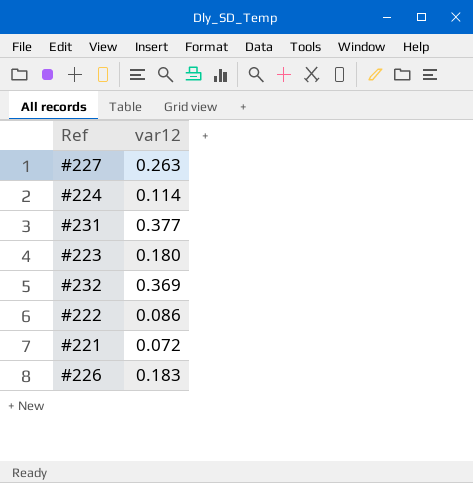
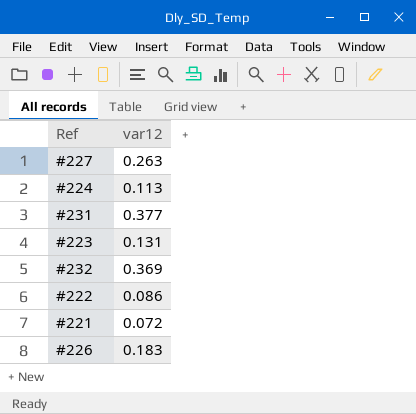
#224 | var12: 0.114 -> 0.113
#223 | var12: 0.180 -> 0.131

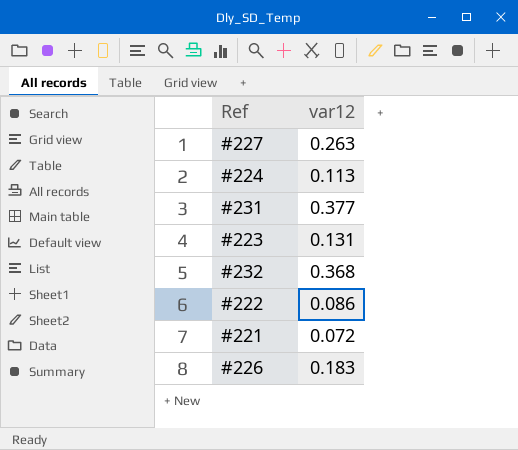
#232 | var12: 0.369 -> 0.368

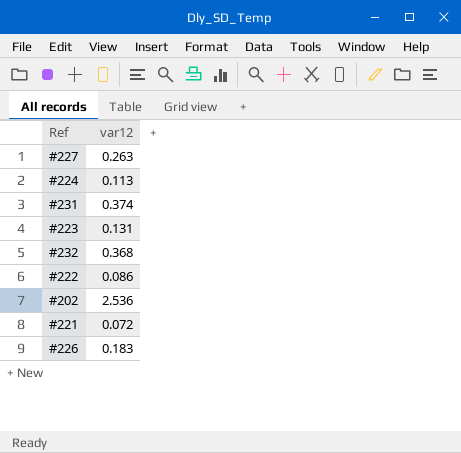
#231 | var12: 0.377 -> 0.374
row #202: none -> 2.536

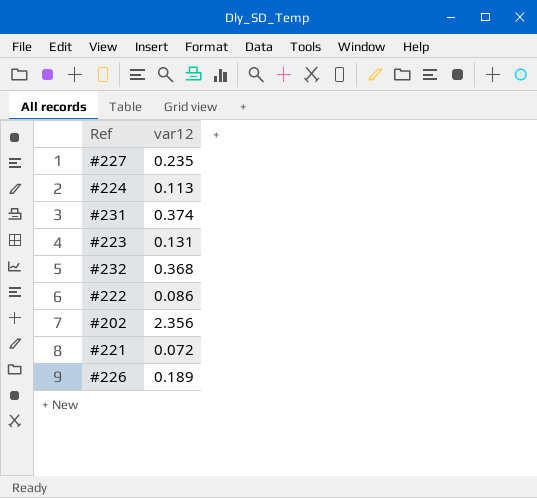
#227 | var12: 0.263 -> 0.235
#202 | var12: 2.536 -> 2.356
#226 | var12: 0.183 -> 0.189

